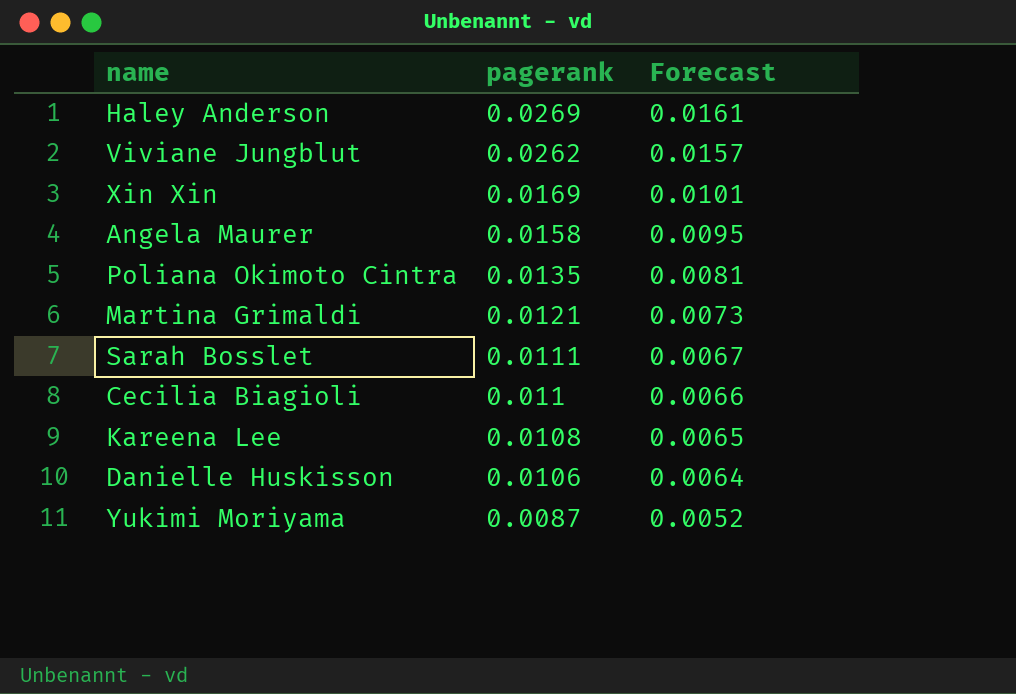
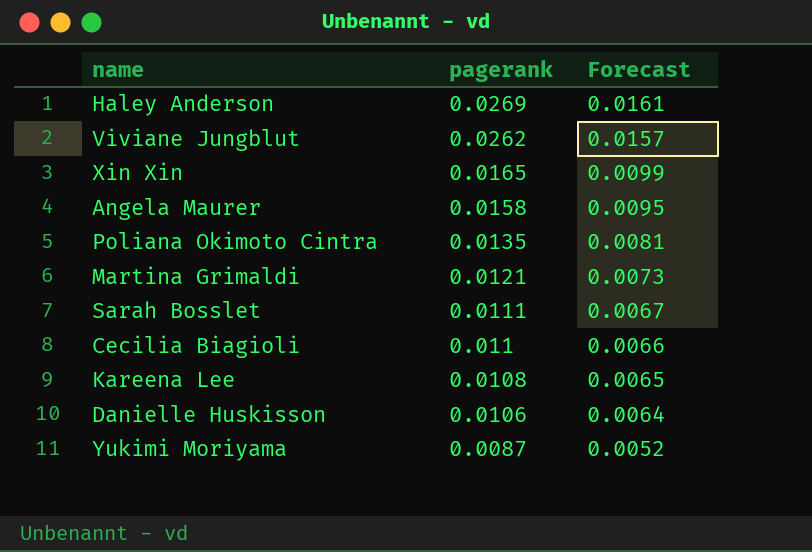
Xin Xin | pagerank: 0.0169 -> 0.0165
Xin Xin | Forecast: 0.0101 -> 0.0099

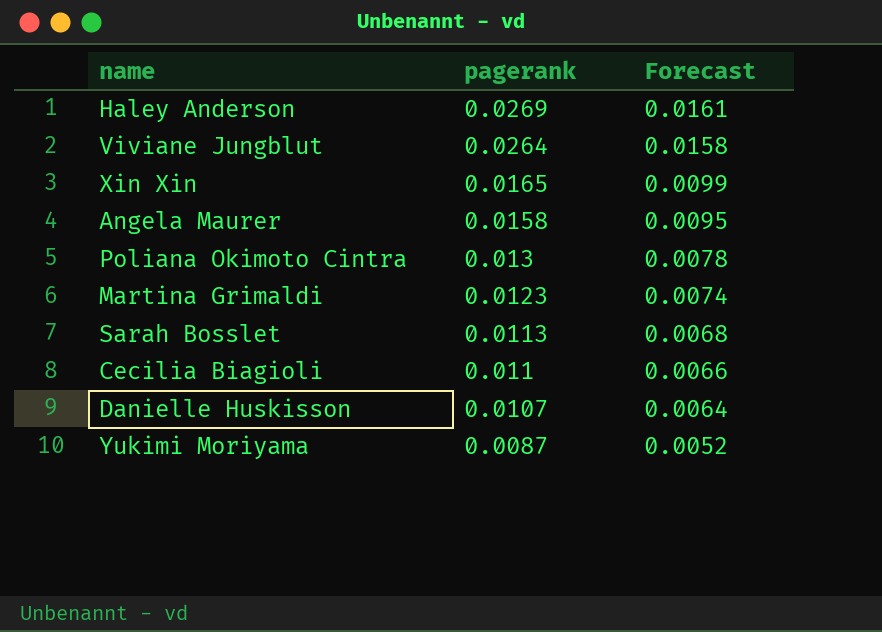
row Kareena Lee: 0.0108 | 0.0065 -> none
Viviane Jungblut | pagerank: 0.0262 -> 0.0264
Viviane Jungblut | Forecast: 0.0157 -> 0.0158
Poliana Okimoto Cintra | pagerank: 0.0135 -> 0.013
Poliana Okimoto Cintra | Forecast: 0.0081 -> 0.0078
Martina Grimaldi | pagerank: 0.0121 -> 0.0123
Martina Grimaldi | Forecast: 0.0073 -> 0.0074
Sarah Bosslet | pagerank: 0.0111 -> 0.0113
Sarah Bosslet | Forecast: 0.0067 -> 0.0068
Danielle Huskisson | pagerank: 0.0106 -> 0.0107

